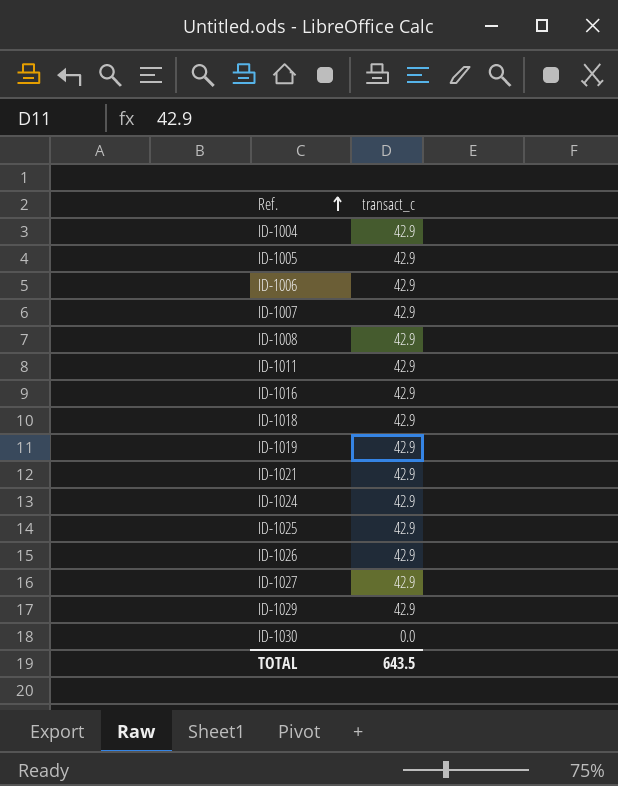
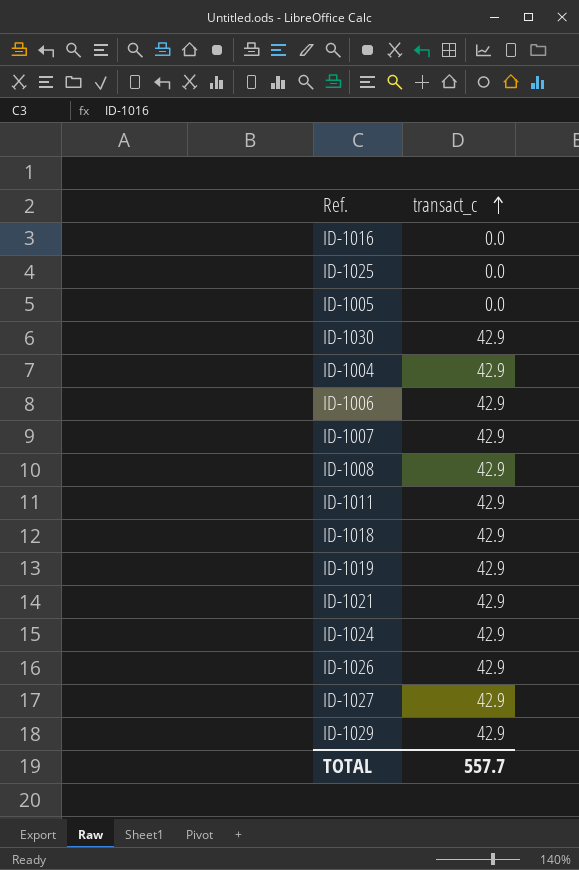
row order: Ref. ascending -> transact_c ascending
ID-1016 | transact_c: 42.9 -> 0.0
ID-1025 | transact_c: 42.9 -> 0.0
ID-1005 | transact_c: 42.9 -> 0.0
ID-1030 | transact_c: 0.0 -> 42.9
TOTAL | transact_c: 643.5 -> 557.7

